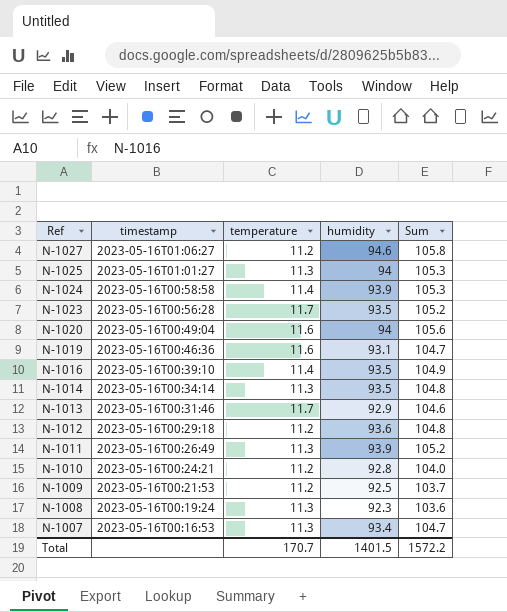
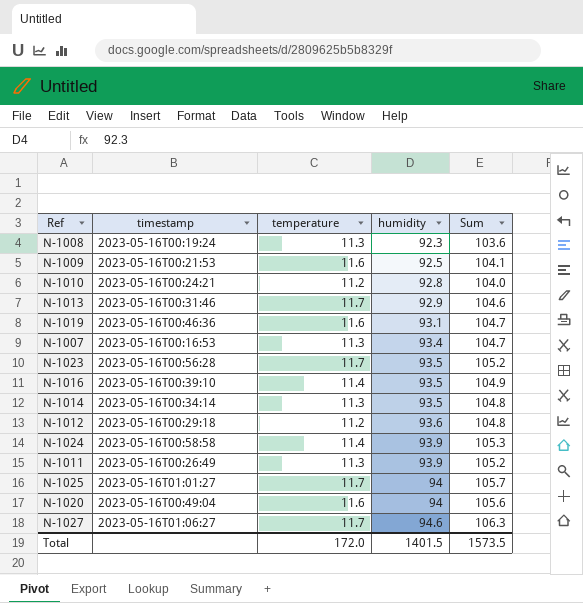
row order: Ref descending -> humidity ascending
N-1009 | temperature: 11.2 -> 11.6
N-1009 | Sum: 103.7 -> 104.1
N-1025 | temperature: 11.3 -> 11.7
N-1025 | Sum: 105.3 -> 105.7
N-1027 | temperature: 11.2 -> 11.7
N-1027 | Sum: 105.8 -> 106.3
Total | temperature: 170.7 -> 172.0
Total | Sum: 1572.2 -> 1573.5

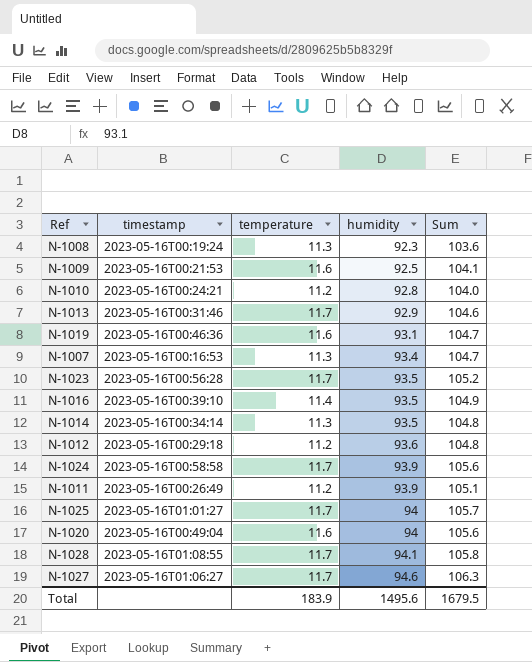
N-1024 | temperature: 11.4 -> 11.7
N-1024 | Sum: 105.3 -> 105.6
N-1011 | temperature: 11.3 -> 11.2
N-1011 | Sum: 105.2 -> 105.1
row N-1028: none -> 2023-05-16T01:08:55 | 11.7 | 94.1 | 105.8
Total | temperature: 172.0 -> 183.9
Total | humidity: 1401.5 -> 1495.6
Total | Sum: 1573.5 -> 1679.5

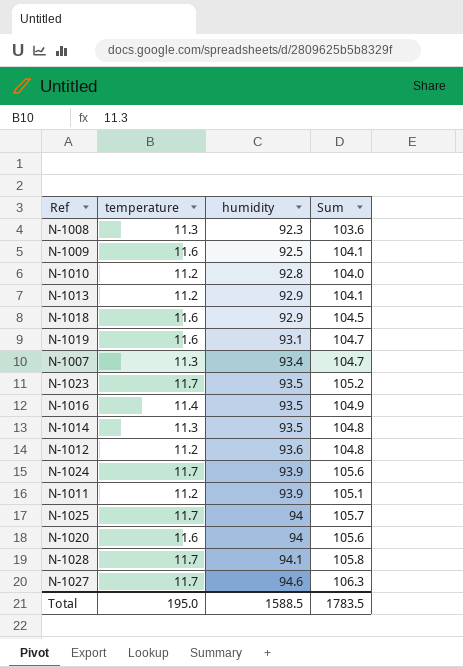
column timestamp | position: 2 -> none
N-1013 | temperature: 11.7 -> 11.2
N-1013 | Sum: 104.6 -> 104.1
row N-1018: none -> 11.6 | 92.9 | 104.5
Total | temperature: 183.9 -> 195.0
Total | humidity: 1495.6 -> 1588.5
Total | Sum: 1679.5 -> 1783.5

